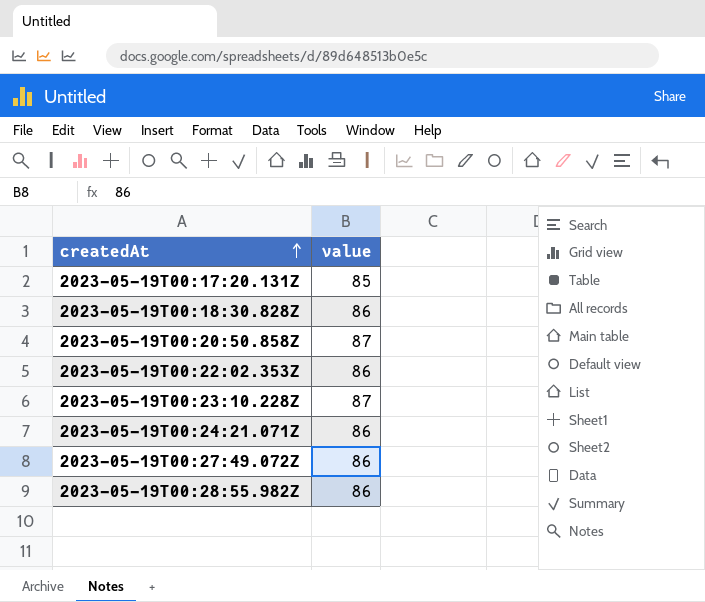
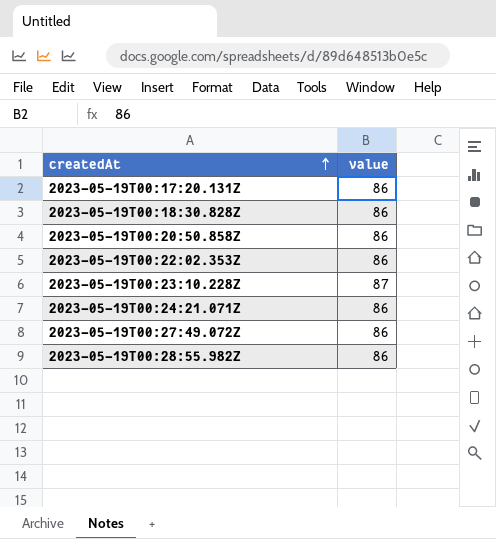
2023-05-19T00:17:20.131Z | value: 85 -> 86
2023-05-19T00:20:50.858Z | value: 87 -> 86

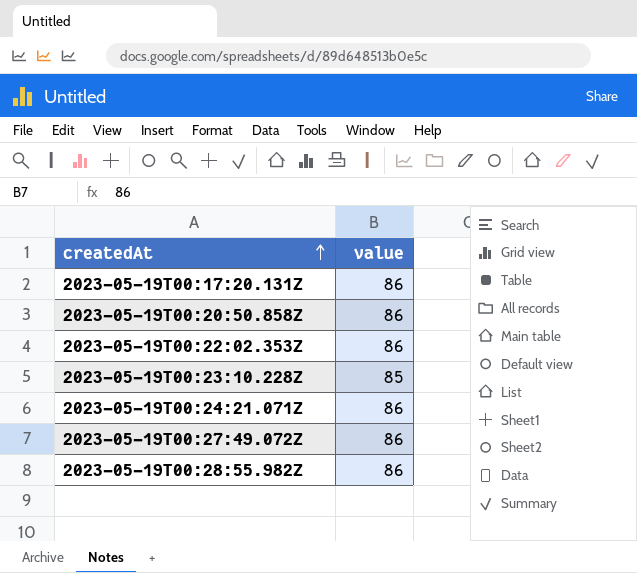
row 2023-05-19T00:18:30.828Z: 86 -> none
2023-05-19T00:23:10.228Z | value: 87 -> 85

